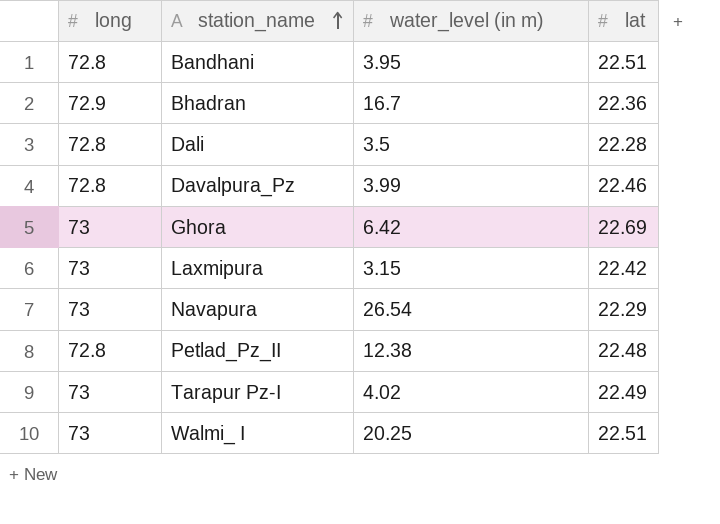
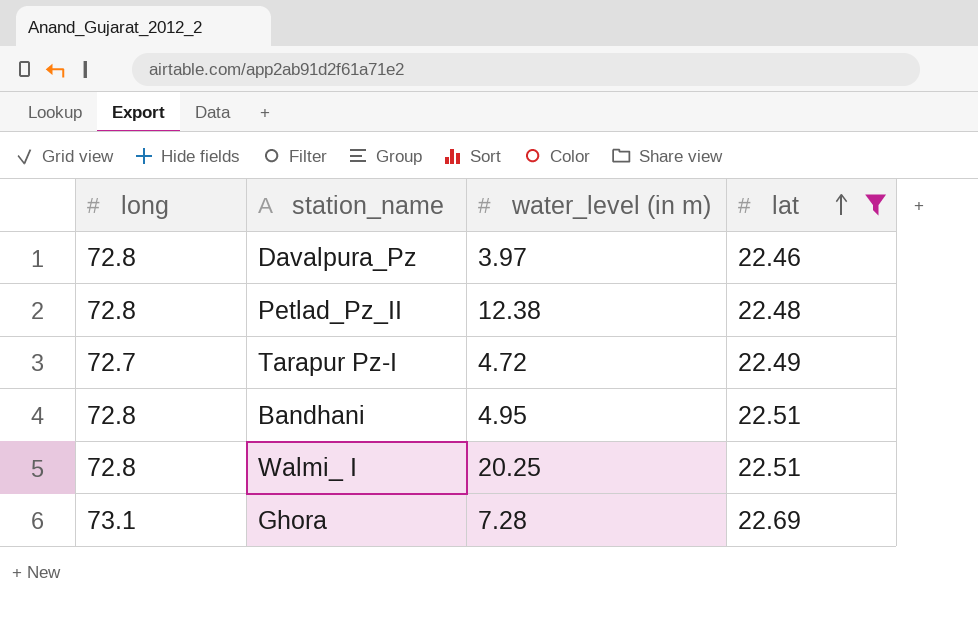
filter: none -> lat >= 22.46
row order: station_name ascending -> lat ascending
Davalpura_Pz | water_level (in m): 3.99 -> 3.97
Tarapur Pz-I | long: 73 -> 72.7
Tarapur Pz-I | water_level (in m): 4.02 -> 4.72
Bandhani | water_level (in m): 3.95 -> 4.95
Walmi_ I | long: 73 -> 72.8
Ghora | long: 73 -> 73.1
Ghora | water_level (in m): 6.42 -> 7.28

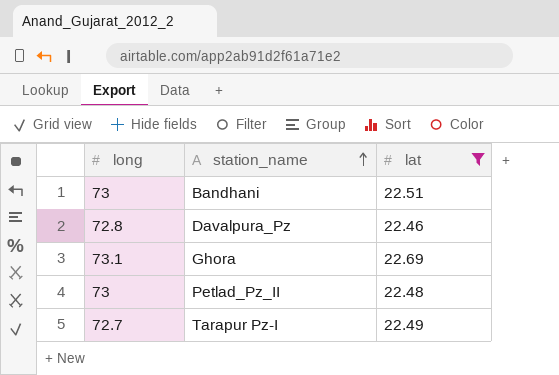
row order: lat ascending -> station_name ascending
column water_level (in m) | position: 3 -> none
row Walmi_ I: 72.8 | 20.25 | 22.51 -> none
Bandhani | long: 72.8 -> 73
Petlad_Pz_II | long: 72.8 -> 73

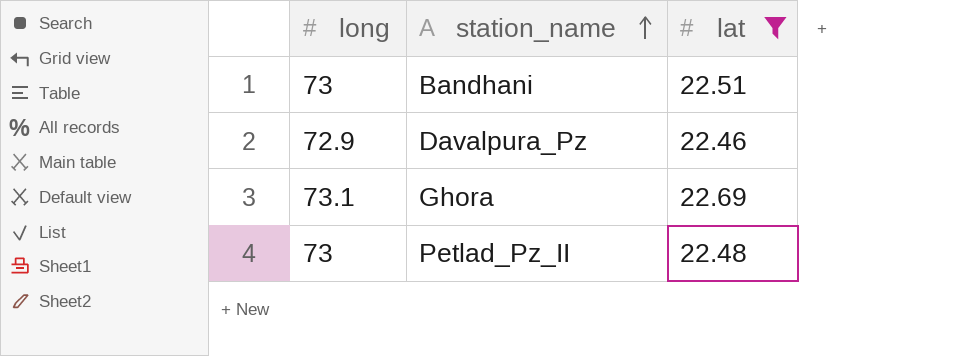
row Tarapur Pz-I: 72.7 | 22.49 -> none
Davalpura_Pz | long: 72.8 -> 72.9

